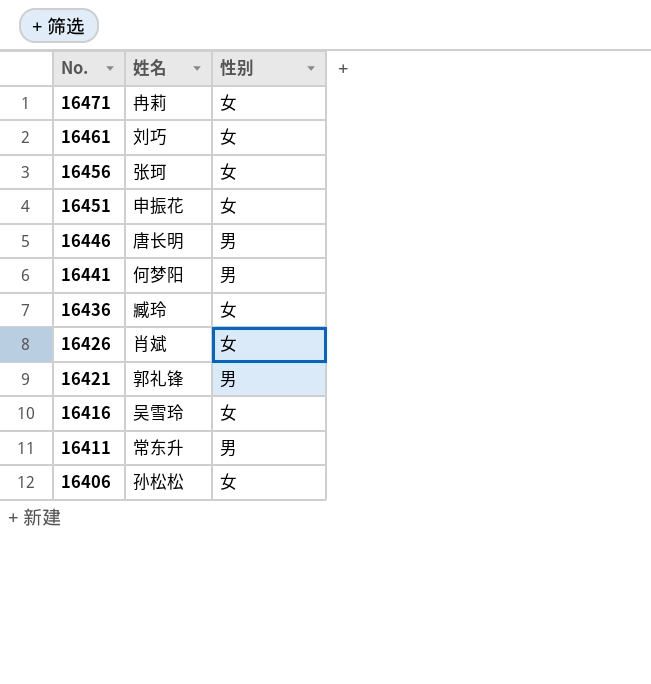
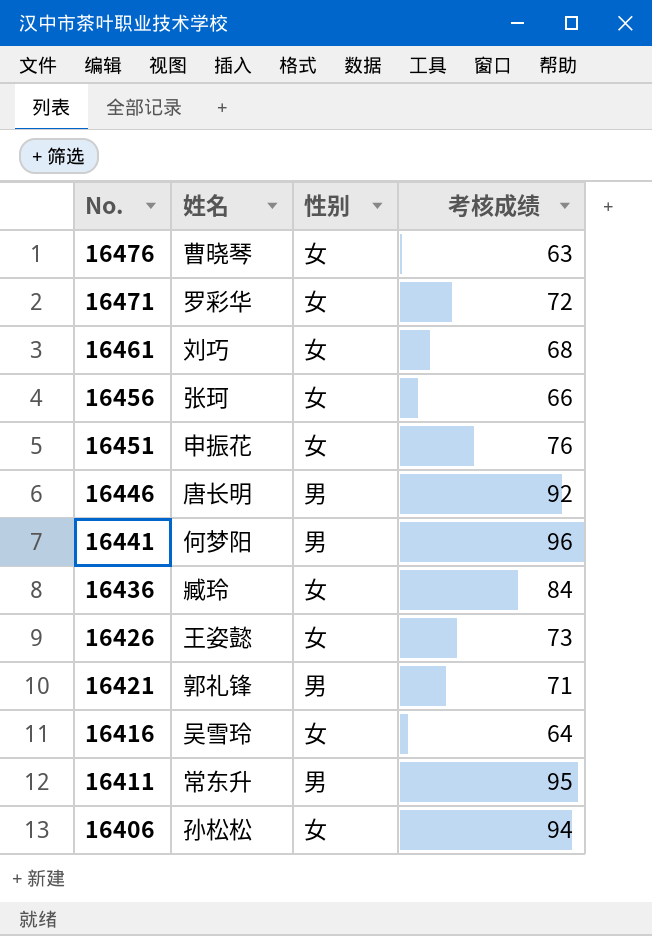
column 考核成绩 | position: none -> 4
row 16476: none -> 曹晓琴 | 女 | 63
16471 | 姓名: 冉莉 -> 罗彩华
16426 | 姓名: 肖斌 -> 王姿懿

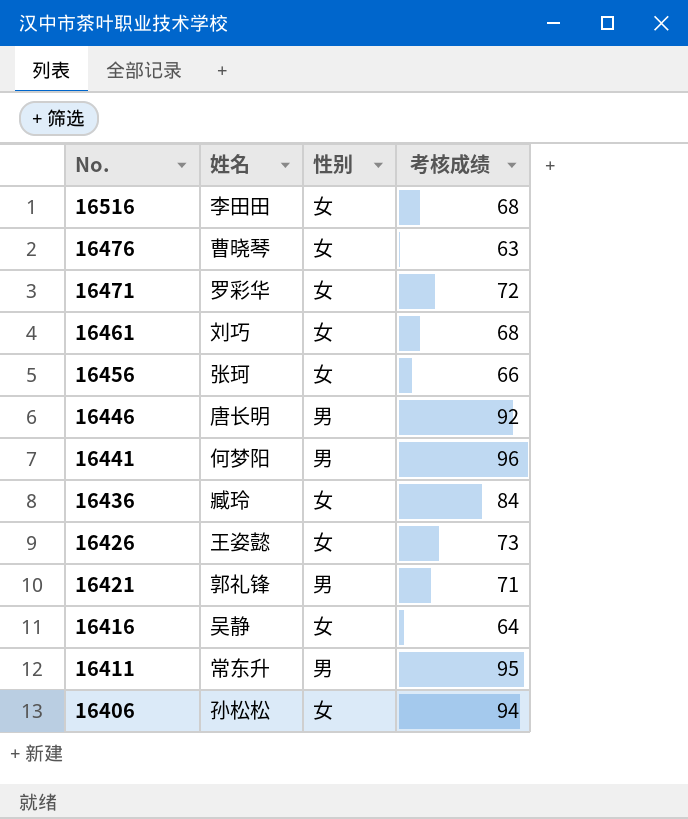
row 16451: 申振花 | 女 | 76 -> none
row 16516: none -> 李田田 | 女 | 68
16416 | 姓名: 吴雪玲 -> 吴静

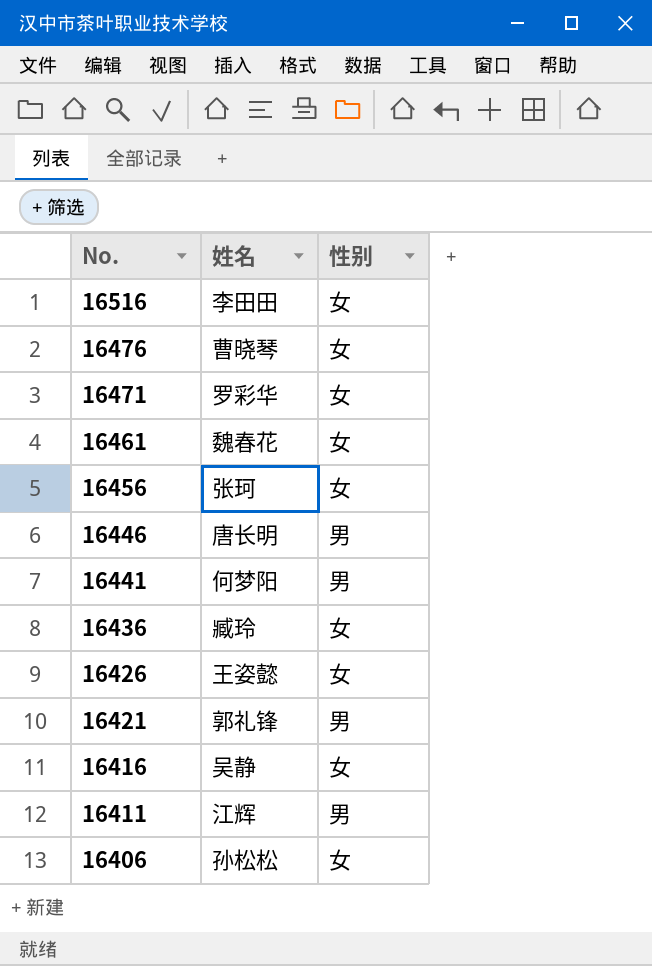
column 考核成绩 | position: 4 -> none
16461 | 姓名: 刘巧 -> 魏春花
16411 | 姓名: 常东升 -> 江辉

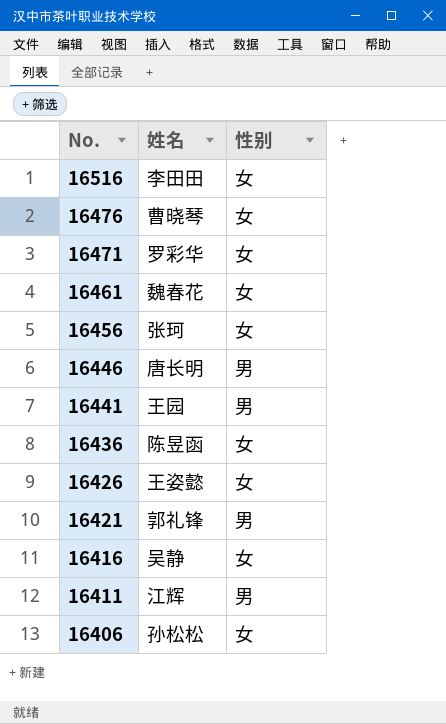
16441 | 姓名: 何梦阳 -> 王园
16436 | 姓名: 臧玲 -> 陈昱函

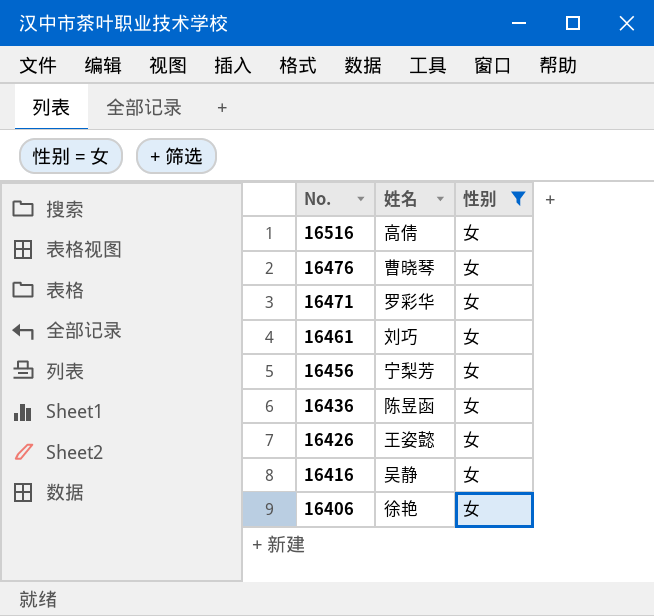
filter: none -> 性别 = 女
16516 | 姓名: 李田田 -> 高倩
16461 | 姓名: 魏春花 -> 刘巧
16456 | 姓名: 张珂 -> 宁梨芳
16406 | 姓名: 孙松松 -> 徐艳

